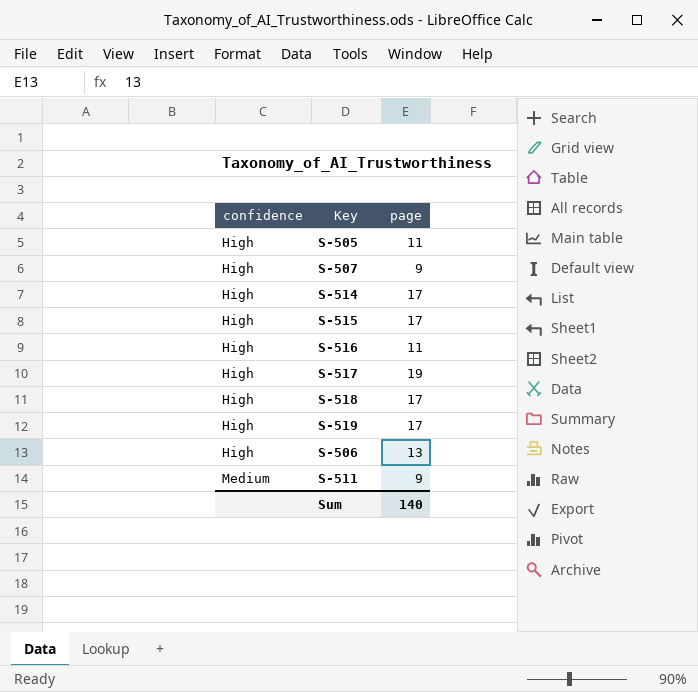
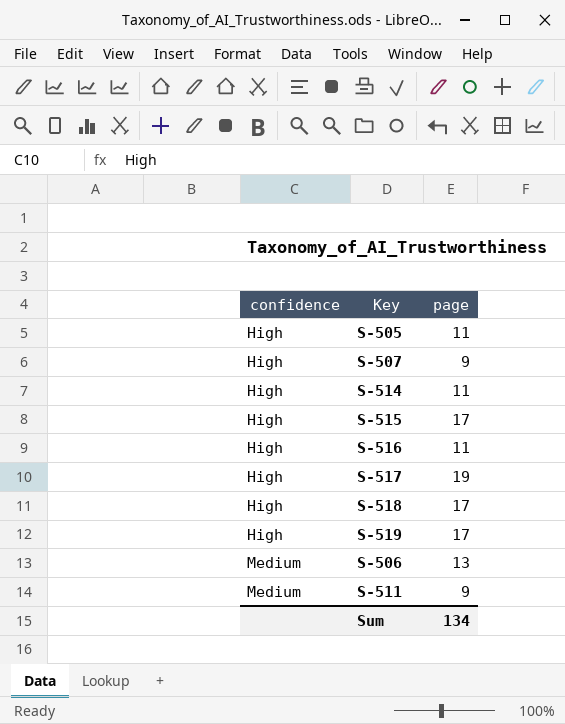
S-514 | page: 17 -> 11
S-506 | confidence: High -> Medium
Sum | page: 140 -> 134

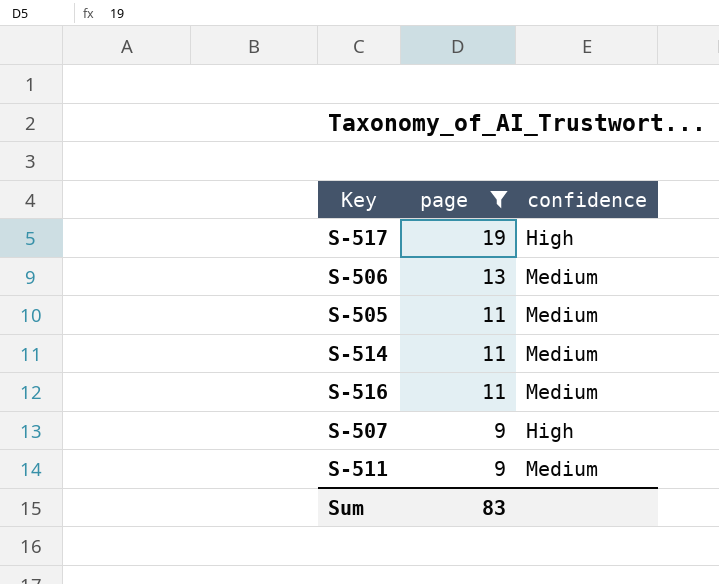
filter: none -> page != 17
row order: confidence ascending -> page descending
column confidence | position: 1 -> 3
S-505 | confidence: High -> Medium
S-514 | confidence: High -> Medium
S-516 | confidence: High -> Medium
Sum | page: 134 -> 83

